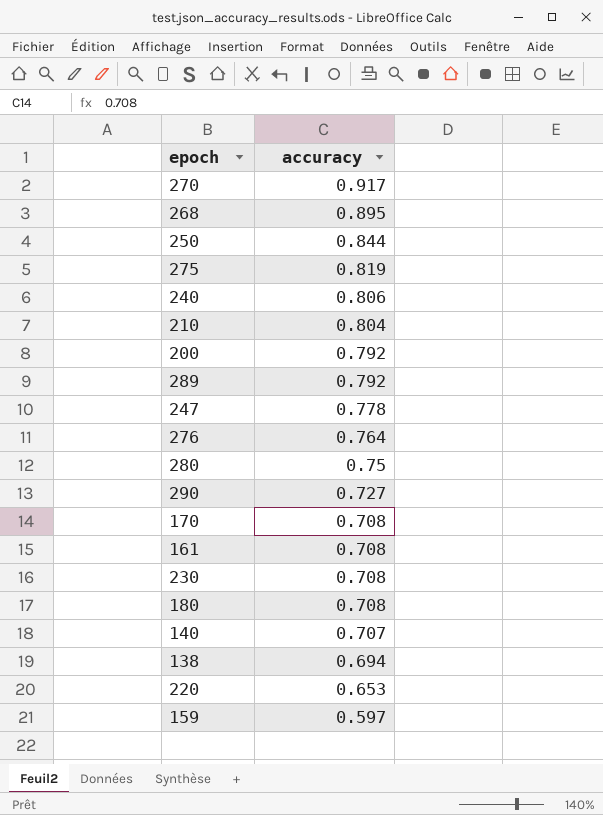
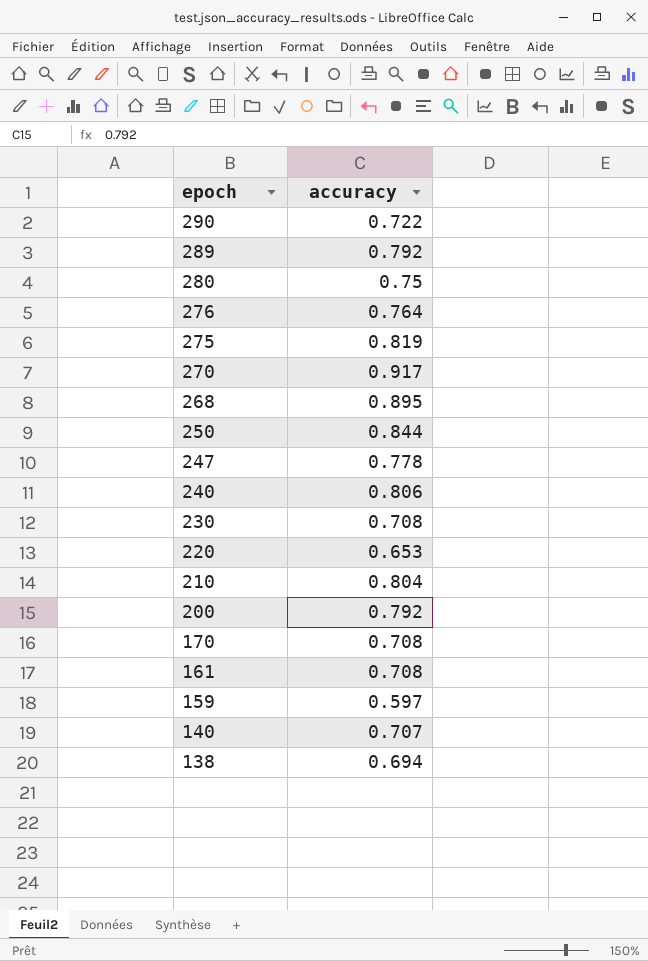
row order: accuracy descending -> epoch descending
row 180: 0.708 -> none
290 | accuracy: 0.727 -> 0.722

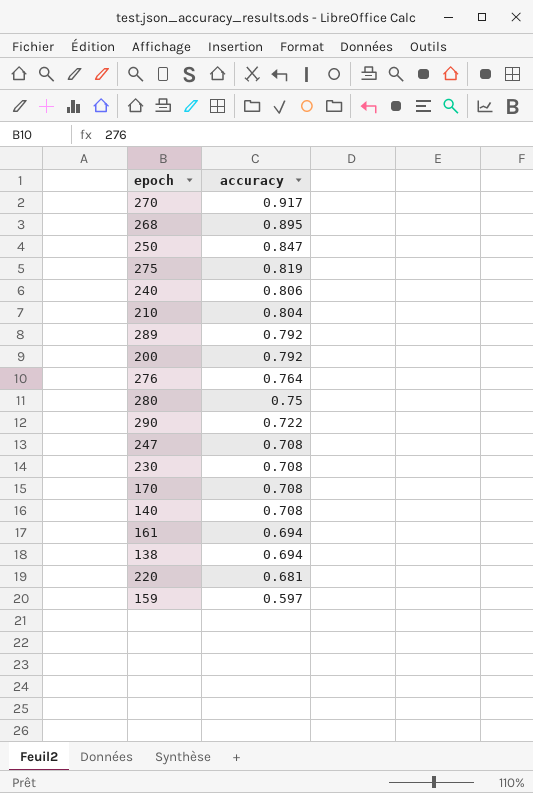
row order: epoch descending -> accuracy descending
250 | accuracy: 0.844 -> 0.847
247 | accuracy: 0.778 -> 0.708
140 | accuracy: 0.707 -> 0.708
161 | accuracy: 0.708 -> 0.694
220 | accuracy: 0.653 -> 0.681

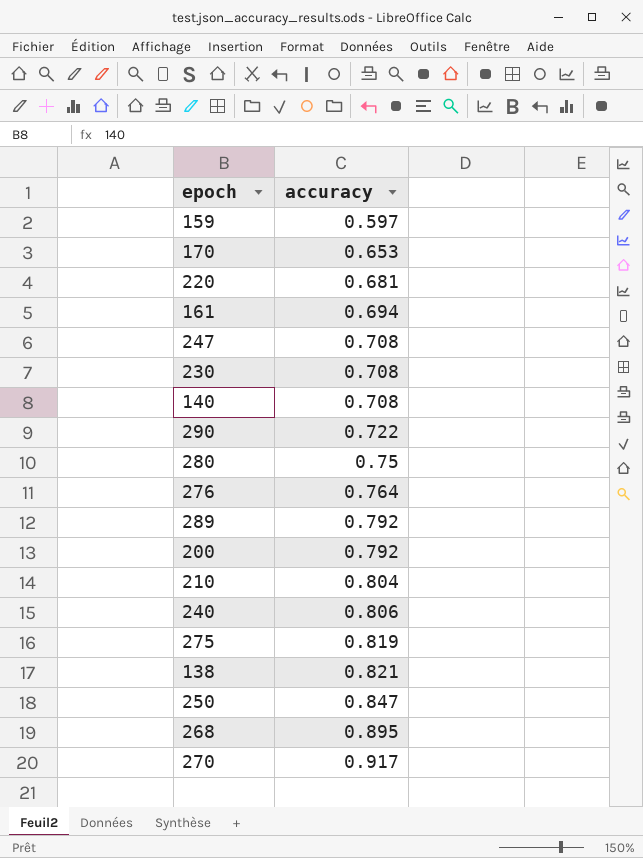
row order: accuracy descending -> accuracy ascending
170 | accuracy: 0.708 -> 0.653
138 | accuracy: 0.694 -> 0.821

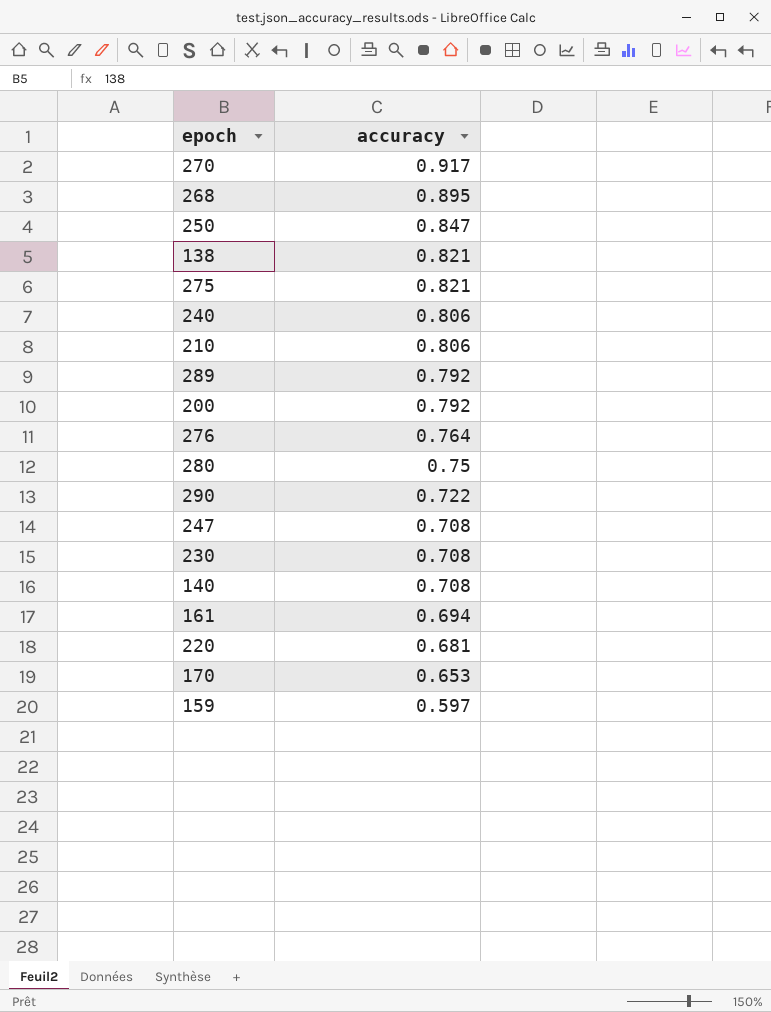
row order: accuracy ascending -> accuracy descending
275 | accuracy: 0.819 -> 0.821
210 | accuracy: 0.804 -> 0.806

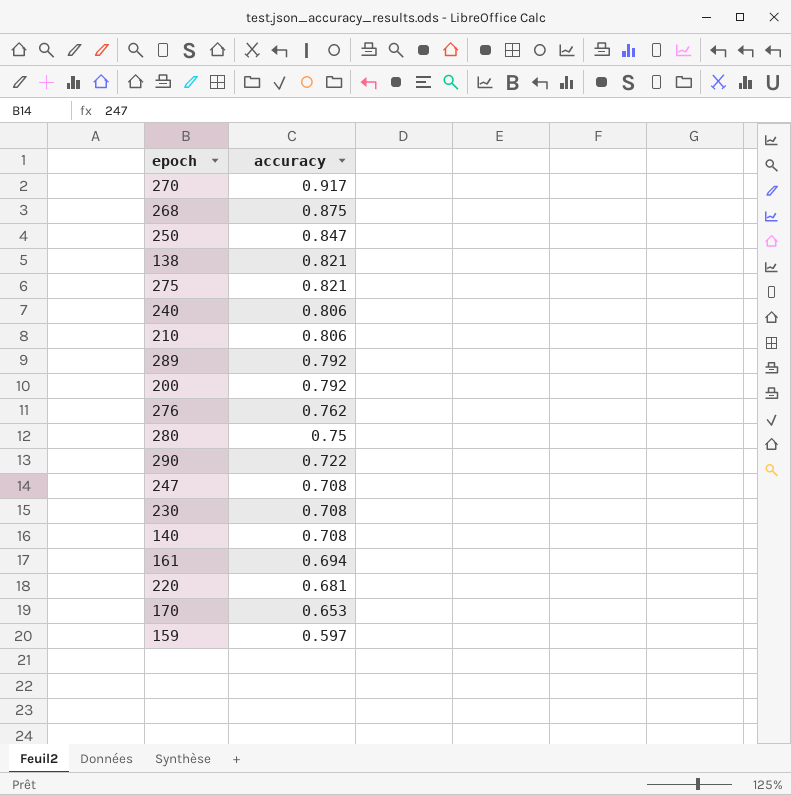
268 | accuracy: 0.895 -> 0.875
276 | accuracy: 0.764 -> 0.762

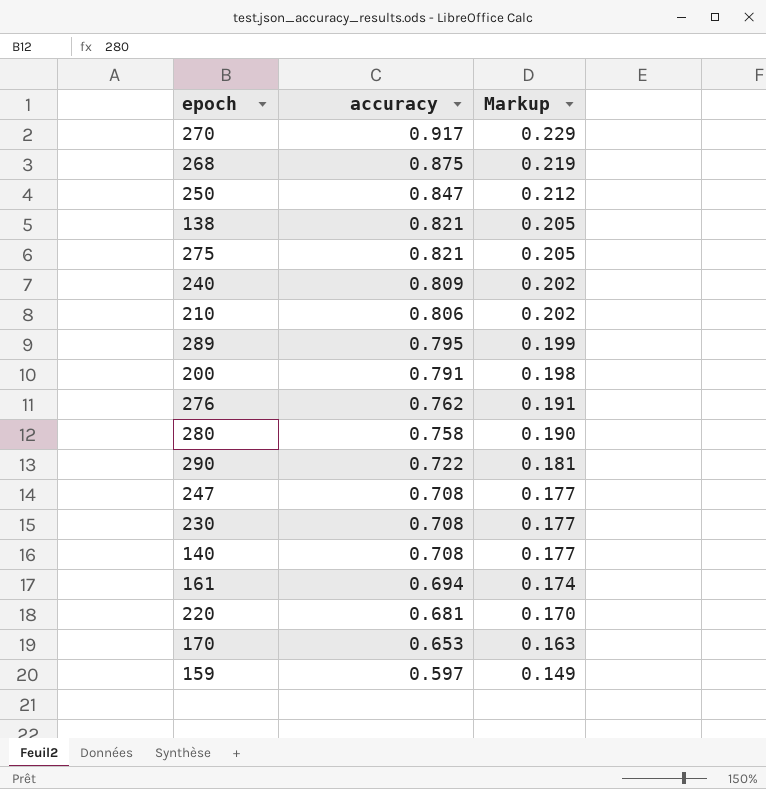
column Markup | formula: none -> [accuracy] * 0.25
240 | accuracy: 0.806 -> 0.809
289 | accuracy: 0.792 -> 0.795
200 | accuracy: 0.792 -> 0.791
280 | accuracy: 0.75 -> 0.758

